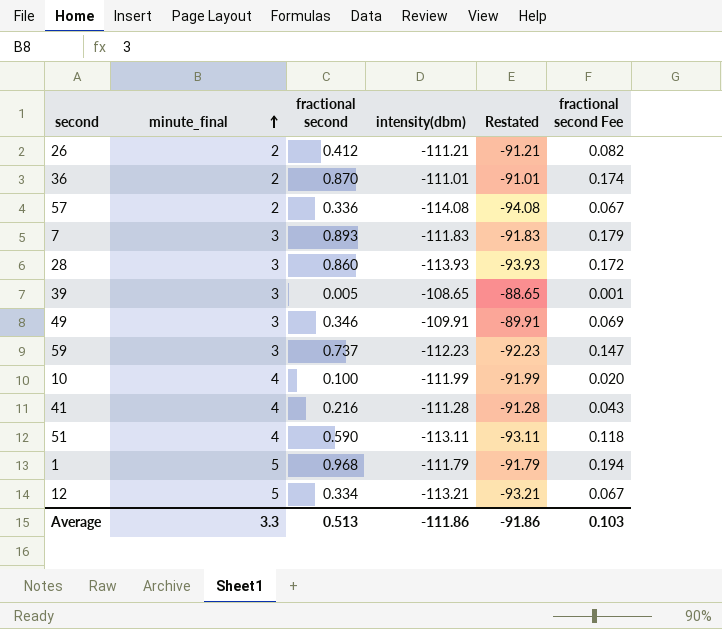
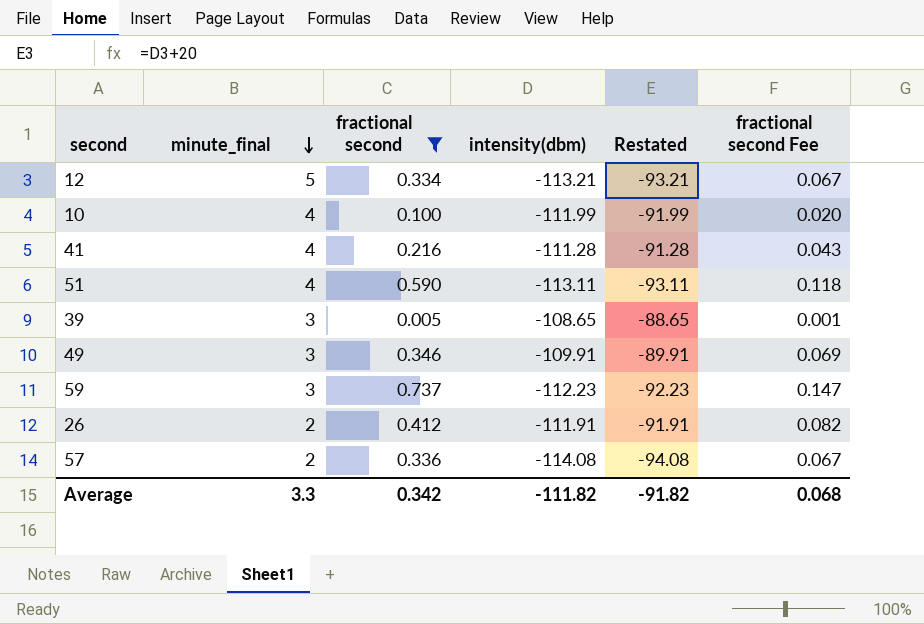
filter: none -> fractional second <= 0.737
row order: minute_final ascending -> minute_final descending
26 | intensity(dbm): -111.21 -> -111.91
26 | Restated: -91.21 -> -91.91
Average | fractional second: 0.513 -> 0.342
Average | intensity(dbm): -111.86 -> -111.82
Average | Restated: -91.86 -> -91.82
Average | fractional second Fee: 0.103 -> 0.068

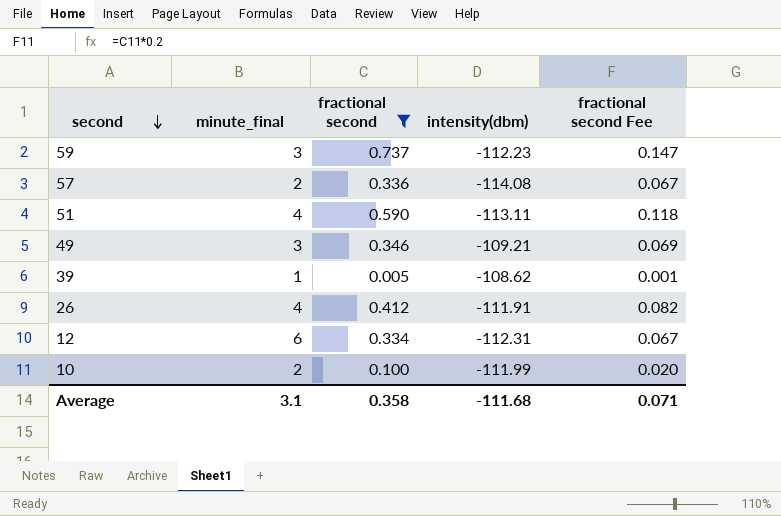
row order: minute_final descending -> second descending
column Restated | formula: [intensity(dbm)] + 20 -> none
row 41: 4 | 0.216 | -111.28 | -91.28 | 0.043 -> none
49 | intensity(dbm): -109.91 -> -109.21
39 | minute_final: 3 -> 1
39 | intensity(dbm): -108.65 -> -108.62
26 | minute_final: 2 -> 4
12 | minute_final: 5 -> 6
12 | intensity(dbm): -113.21 -> -112.31
10 | minute_final: 4 -> 2
Average | minute_final: 3.3 -> 3.1
Average | fractional second: 0.342 -> 0.358
Average | intensity(dbm): -111.82 -> -111.68
Average | fractional second Fee: 0.068 -> 0.071

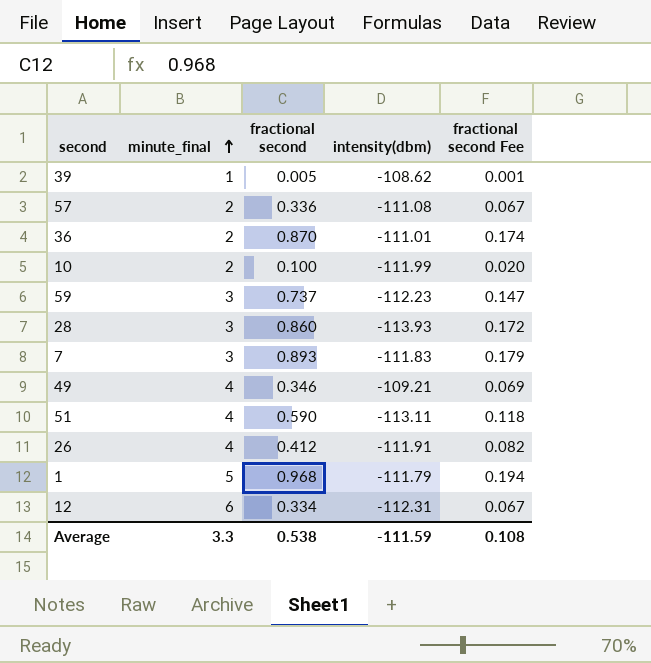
filter: fractional second <= 0.737 -> none
row order: second descending -> minute_final ascending
57 | intensity(dbm): -114.08 -> -111.08
49 | minute_final: 3 -> 4
Average | minute_final: 3.1 -> 3.3
Average | fractional second: 0.358 -> 0.538
Average | intensity(dbm): -111.68 -> -111.59
Average | fractional second Fee: 0.071 -> 0.108

